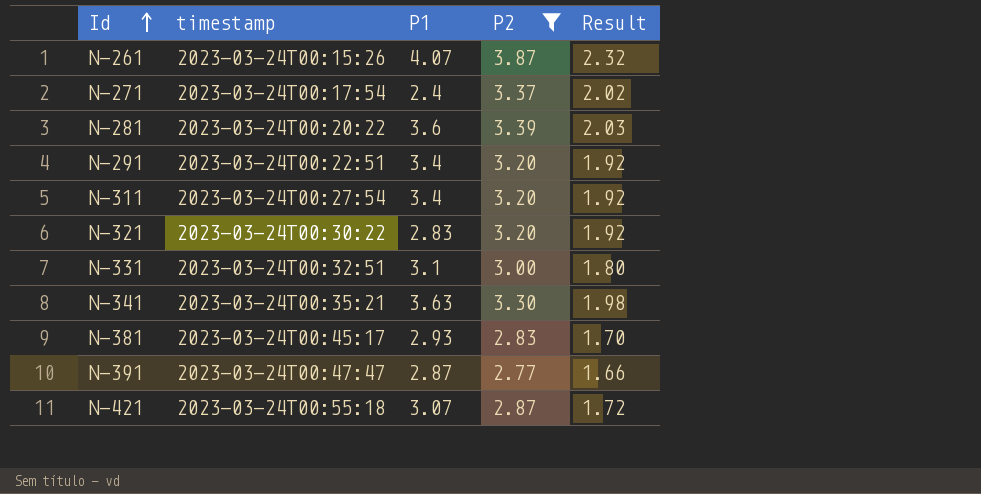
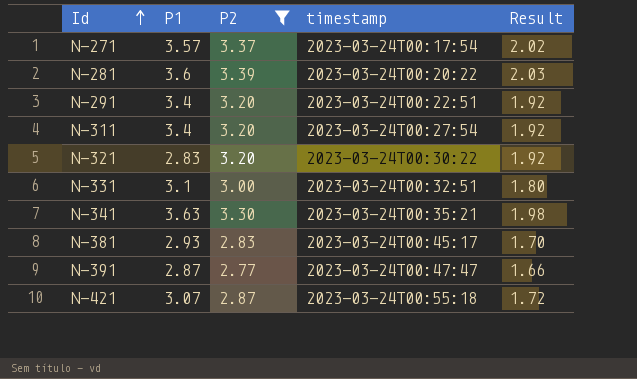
column timestamp | position: 2 -> 4
row N-261: 2023-03-24T00:15:26 | 4.07 | 3.87 | 2.32 -> none
N-271 | P1: 2.4 -> 3.57

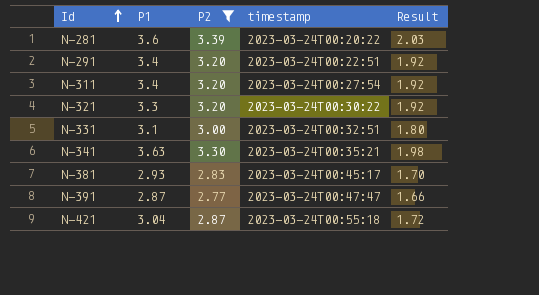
row N-271: 3.57 | 3.37 | 2023-03-24T00:17:54 | 2.02 -> none
N-321 | P1: 2.83 -> 3.3
N-421 | P1: 3.07 -> 3.04

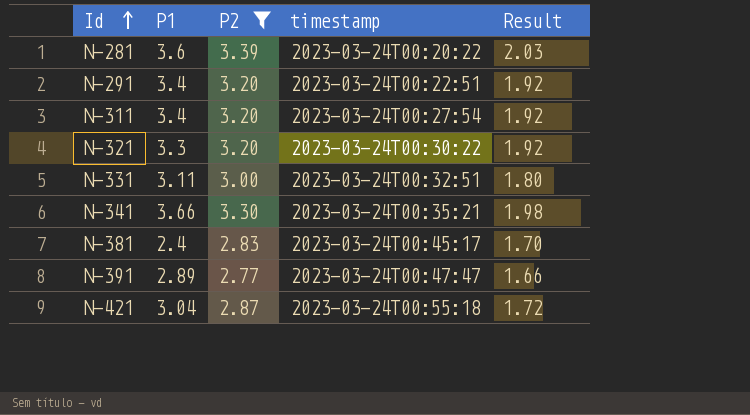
N-331 | P1: 3.1 -> 3.11
N-341 | P1: 3.63 -> 3.66
N-381 | P1: 2.93 -> 2.4
N-391 | P1: 2.87 -> 2.89

